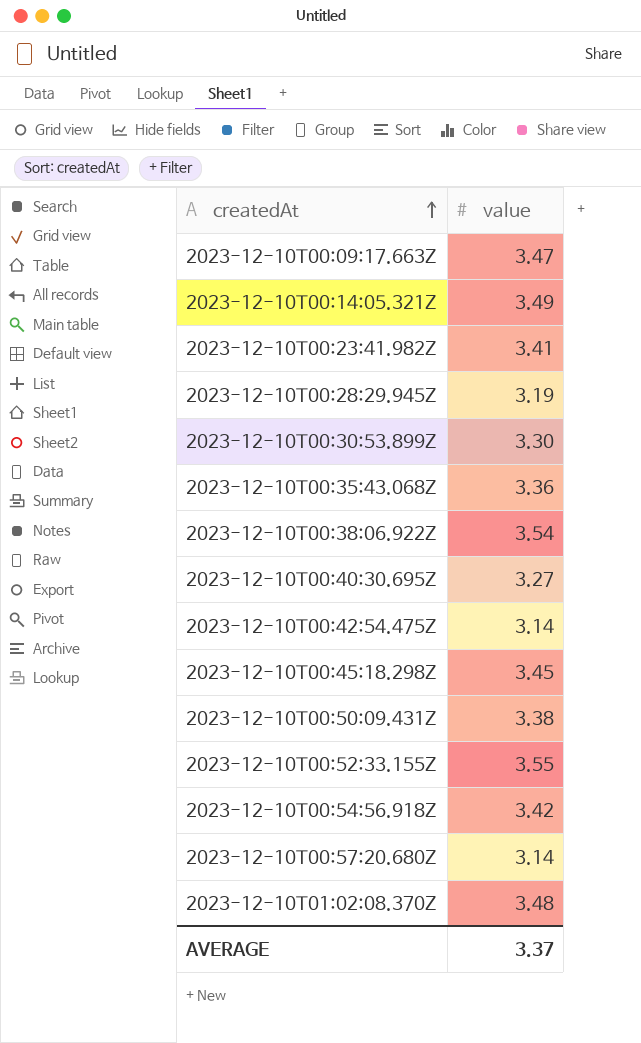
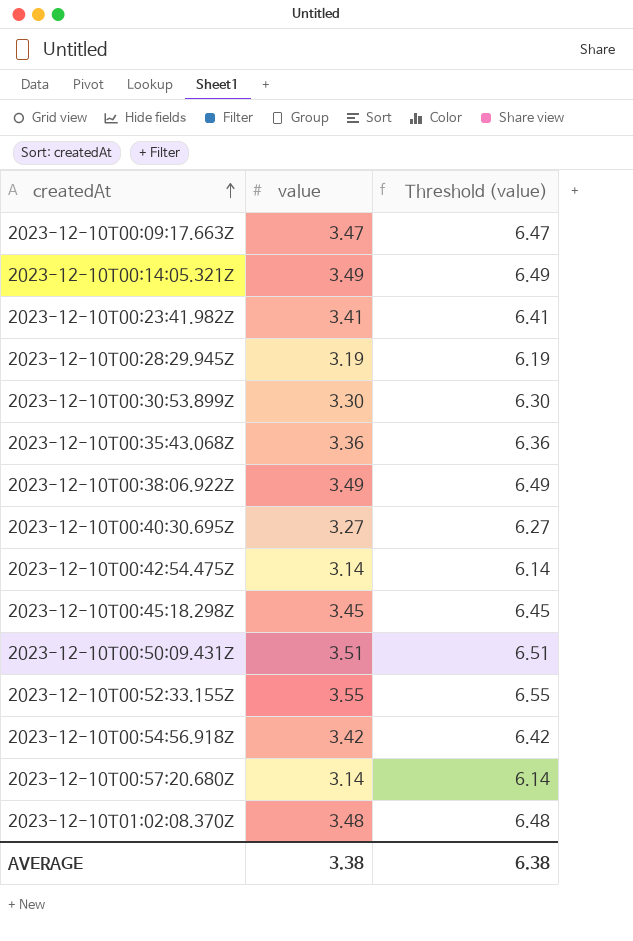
column Threshold (value) | formula: none -> [value] + 3
2023-12-10T00:38:06.922Z | value: 3.54 -> 3.49
2023-12-10T00:50:09.431Z | value: 3.38 -> 3.51
AVERAGE | value: 3.37 -> 3.38

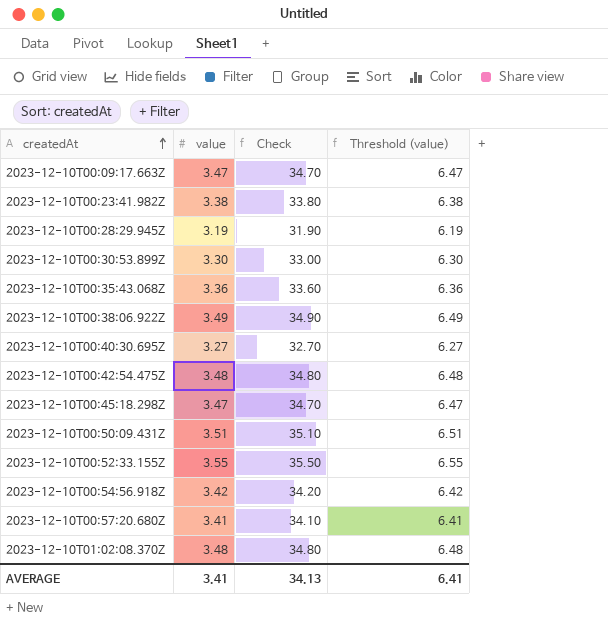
column Check | formula: none -> [value] * 10
row 2023-12-10T00:14:05.321Z: 3.49 | 6.49 -> none
2023-12-10T00:23:41.982Z | value: 3.41 -> 3.38
2023-12-10T00:23:41.982Z | Threshold (value): 6.41 -> 6.38
2023-12-10T00:42:54.475Z | value: 3.14 -> 3.48
2023-12-10T00:42:54.475Z | Threshold (value): 6.14 -> 6.48
2023-12-10T00:45:18.298Z | value: 3.45 -> 3.47
2023-12-10T00:45:18.298Z | Threshold (value): 6.45 -> 6.47
2023-12-10T00:57:20.680Z | value: 3.14 -> 3.41
2023-12-10T00:57:20.680Z | Threshold (value): 6.14 -> 6.41
AVERAGE | value: 3.38 -> 3.41
AVERAGE | Threshold (value): 6.38 -> 6.41

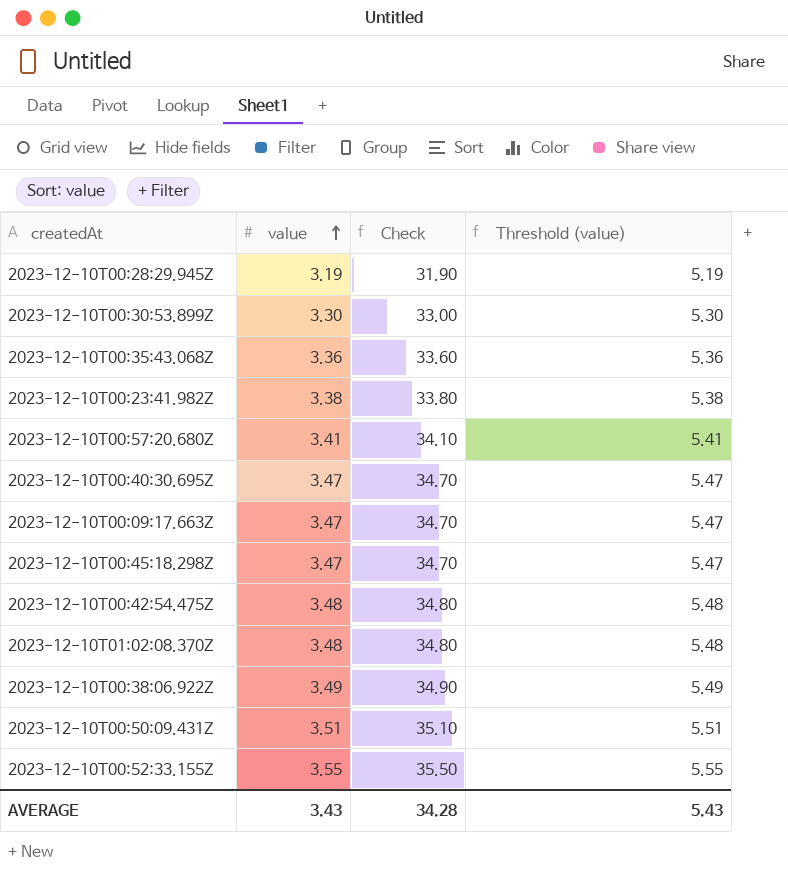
row order: createdAt ascending -> value ascending
column Threshold (value) | formula: [value] + 3 -> [value] + 2
row 2023-12-10T00:54:56.918Z: 3.42 | 34.20 | 6.42 -> none
2023-12-10T00:40:30.695Z | value: 3.27 -> 3.47
2023-12-10T00:40:30.695Z | Check: 32.70 -> 34.70
AVERAGE | value: 3.41 -> 3.43
AVERAGE | Check: 34.13 -> 34.28
AVERAGE | Threshold (value): 6.41 -> 5.43

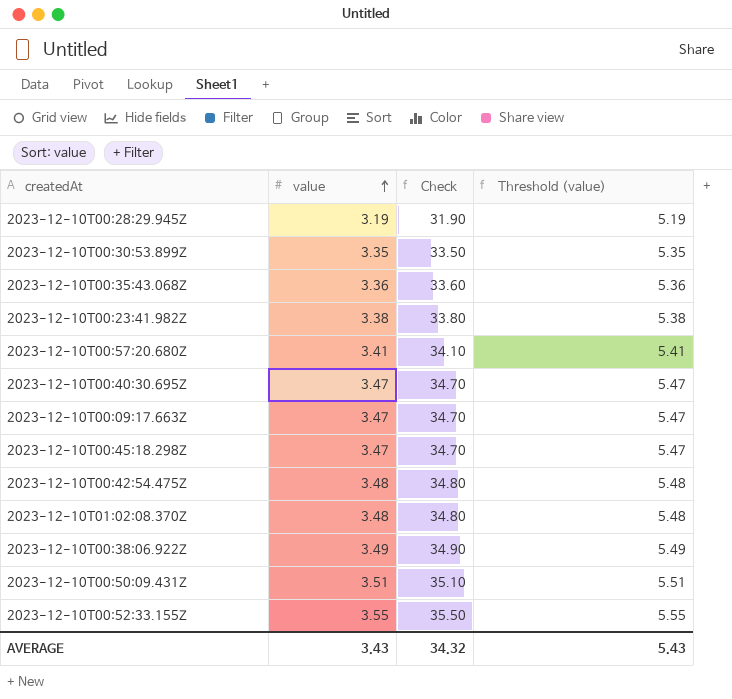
2023-12-10T00:30:53.899Z | value: 3.30 -> 3.35
2023-12-10T00:30:53.899Z | Check: 33.00 -> 33.50
2023-12-10T00:30:53.899Z | Threshold (value): 5.30 -> 5.35
AVERAGE | Check: 34.28 -> 34.32

